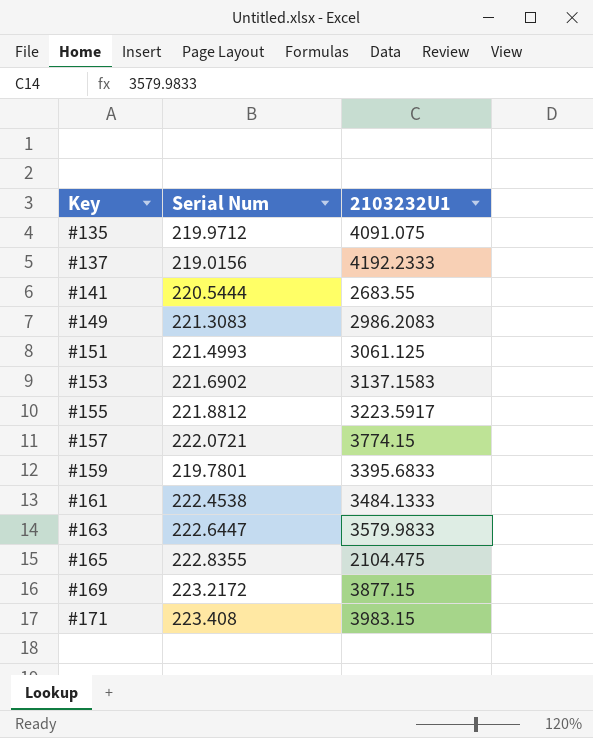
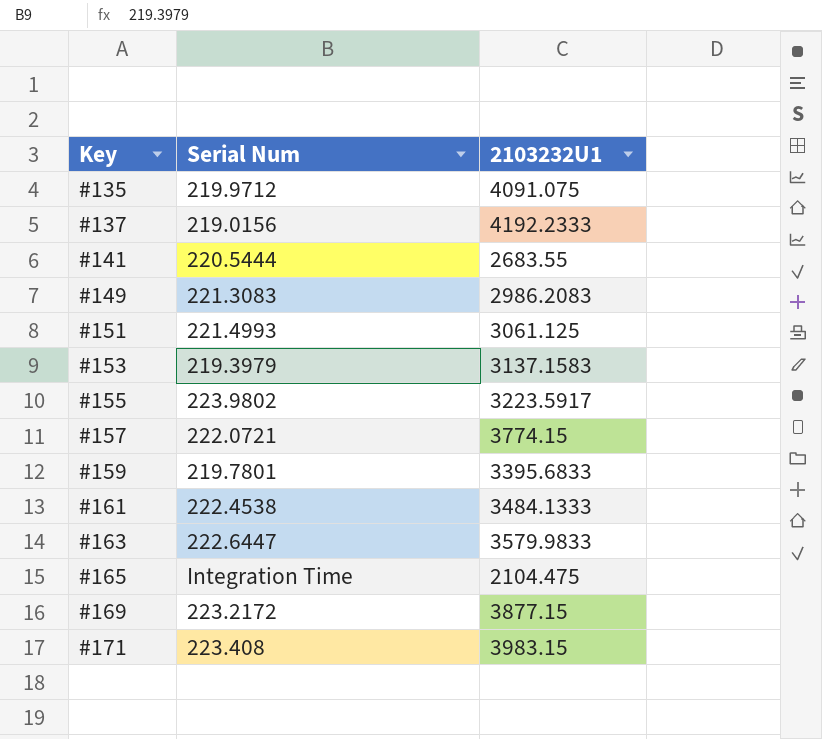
#153 | Serial Num: 221.6902 -> 219.3979
#155 | Serial Num: 221.8812 -> 223.9802
#165 | Serial Num: 222.8355 -> Integration Time

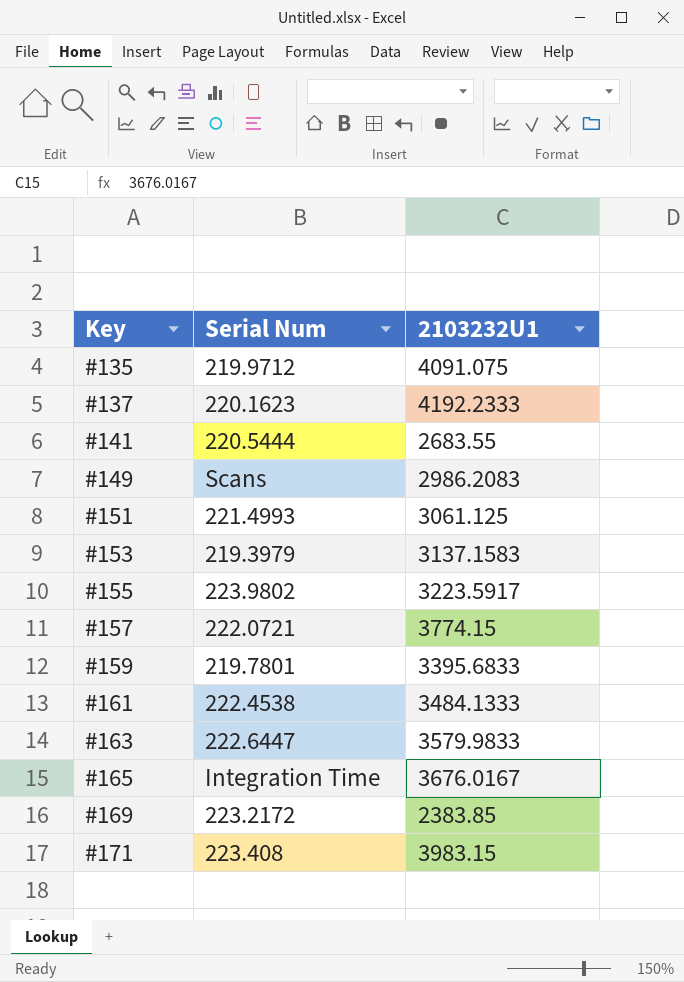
#137 | Serial Num: 219.0156 -> 220.1623
#149 | Serial Num: 221.3083 -> Scans
#165 | 2103232U1: 2104.475 -> 3676.0167
#169 | 2103232U1: 3877.15 -> 2383.85

